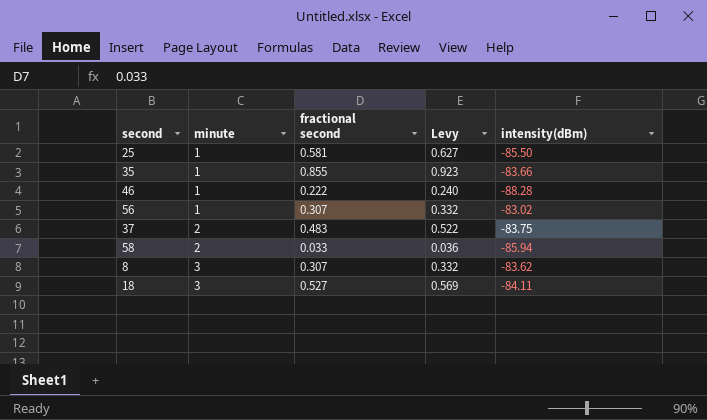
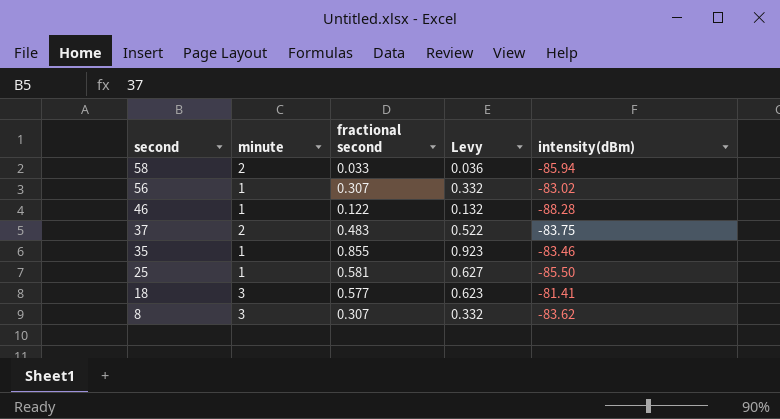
row order: minute ascending -> second descending
46 | fractional second: 0.222 -> 0.122
46 | Levy: 0.240 -> 0.132
35 | intensity(dBm): -83.66 -> -83.46
18 | fractional second: 0.527 -> 0.577
18 | Levy: 0.569 -> 0.623
18 | intensity(dBm): -84.11 -> -81.41

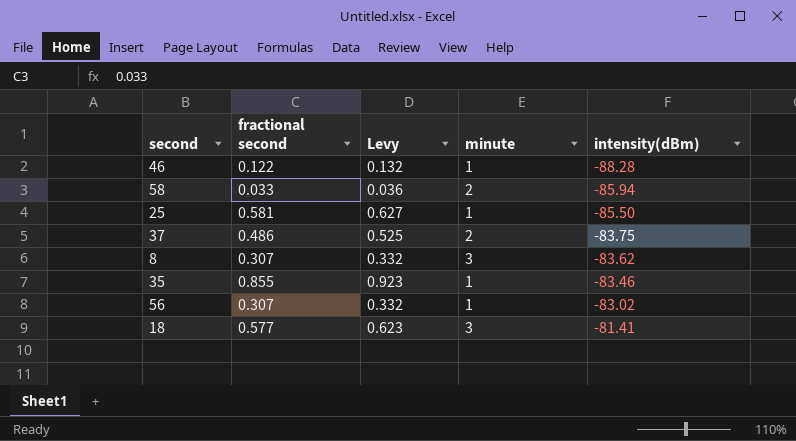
row order: second descending -> intensity(dBm) ascending
column minute | position: 2 -> 4
37 | fractional second: 0.483 -> 0.486
37 | Levy: 0.522 -> 0.525

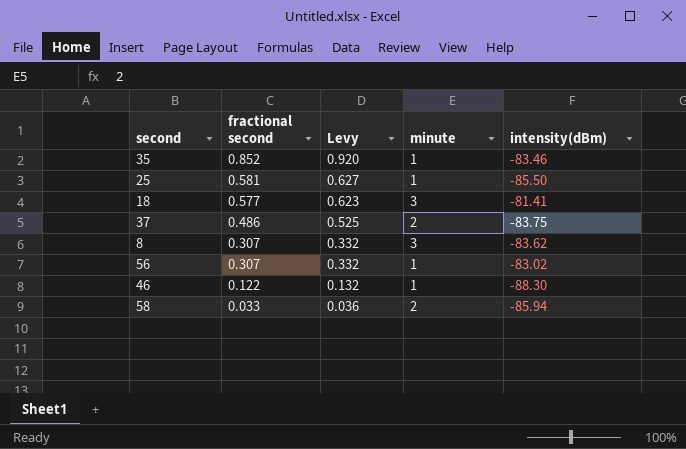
row order: intensity(dBm) ascending -> fractional second descending
35 | fractional second: 0.855 -> 0.852
35 | Levy: 0.923 -> 0.920
46 | intensity(dBm): -88.28 -> -88.30

